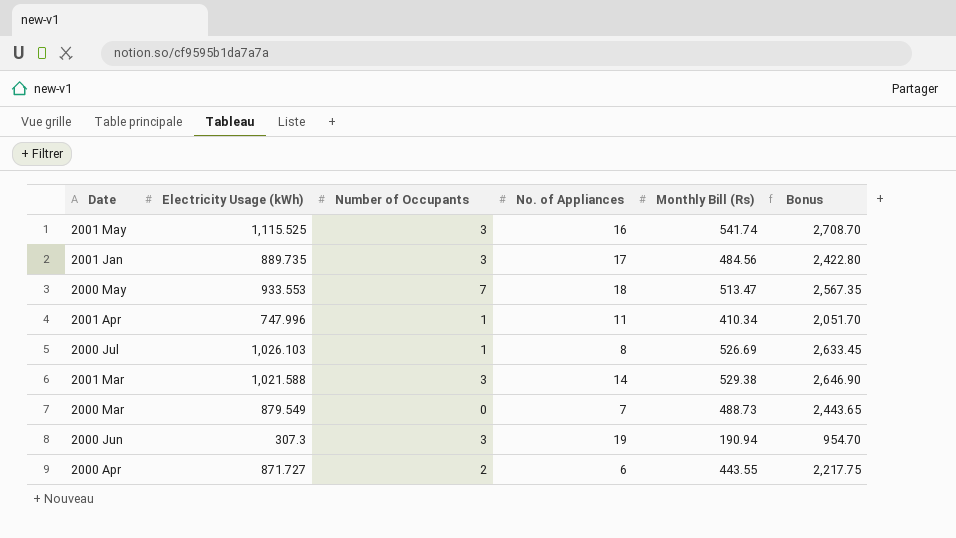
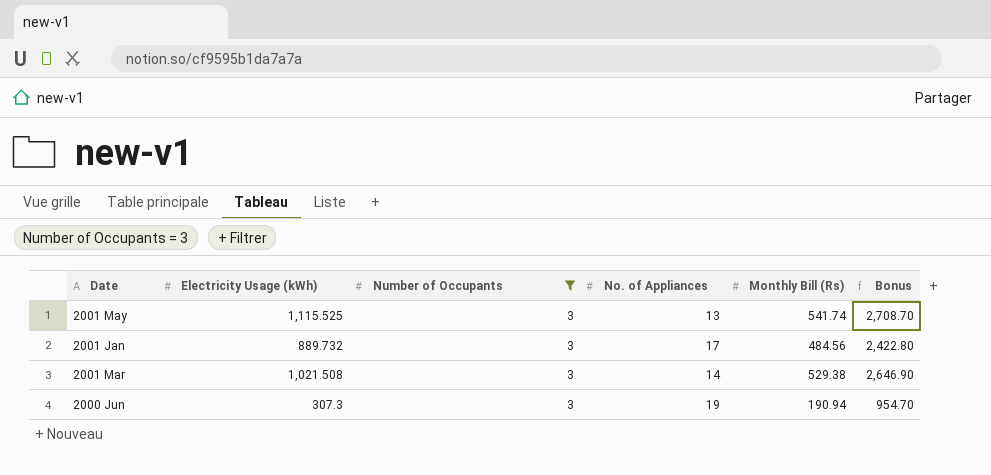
filter: none -> Number of Occupants = 3
2001 May | No. of Appliances: 16 -> 13
2001 Jan | Electricity Usage (kWh): 889.735 -> 889.732
2001 Mar | Electricity Usage (kWh): 1,021.588 -> 1,021.508

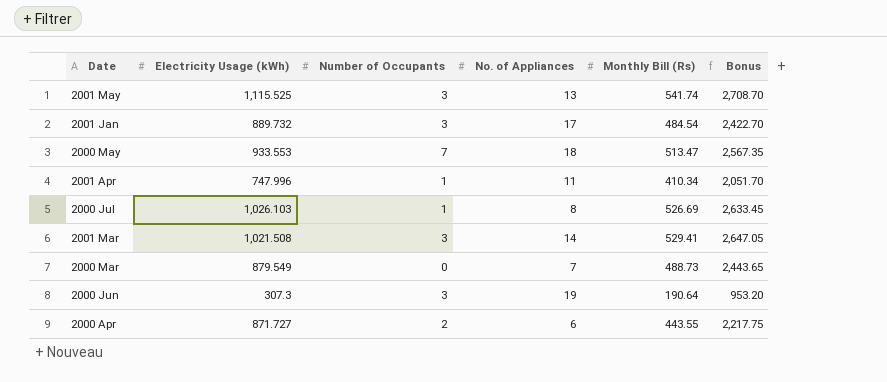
filter: Number of Occupants = 3 -> none
2001 Jan | Monthly Bill (Rs): 484.56 -> 484.54
2001 Jan | Bonus: 2,422.80 -> 2,422.70
2001 Mar | Monthly Bill (Rs): 529.38 -> 529.41
2001 Mar | Bonus: 2,646.90 -> 2,647.05
2000 Jun | Monthly Bill (Rs): 190.94 -> 190.64
2000 Jun | Bonus: 954.70 -> 953.20

